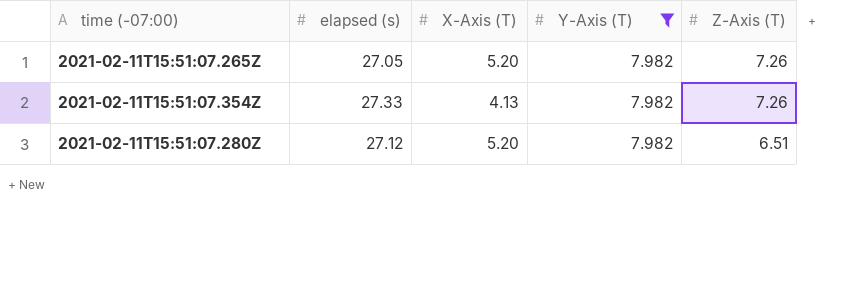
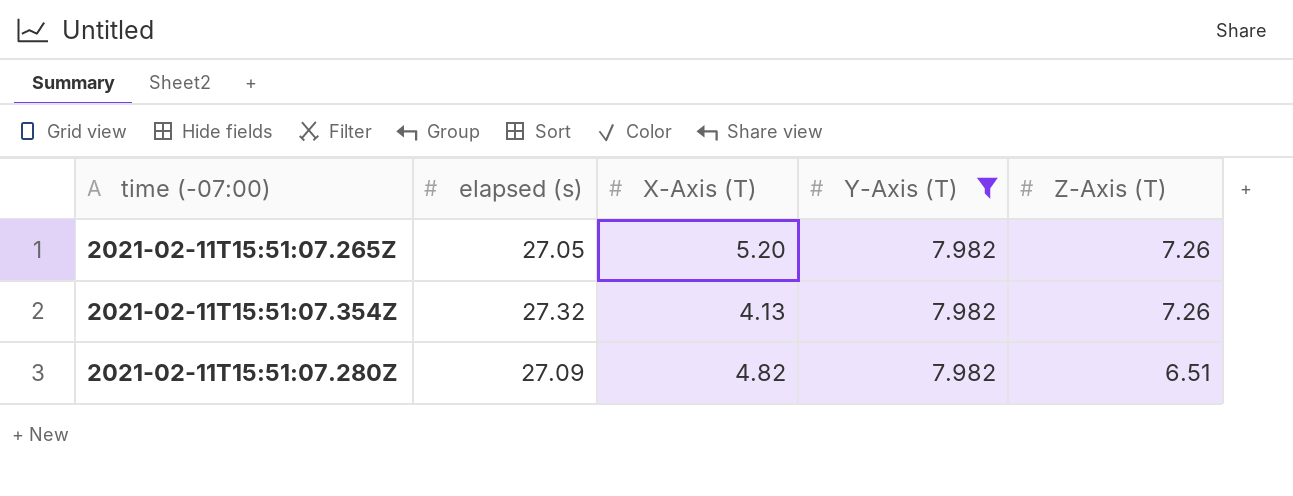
2021-02-11T15:51:07.354Z | elapsed (s): 27.33 -> 27.32
2021-02-11T15:51:07.280Z | elapsed (s): 27.12 -> 27.09
2021-02-11T15:51:07.280Z | X-Axis (T): 5.20 -> 4.82

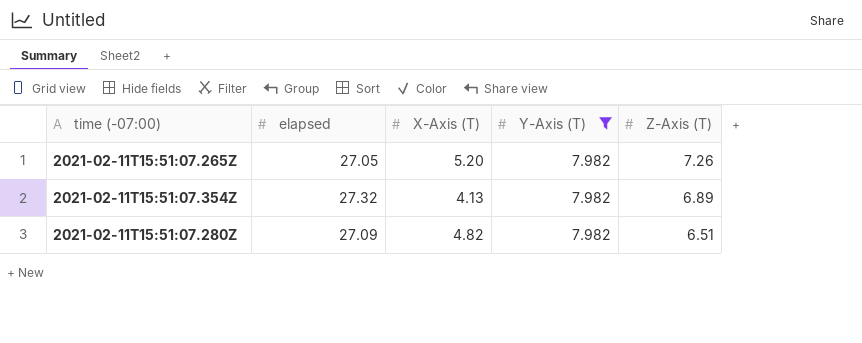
column name: elapsed (s) -> elapsed
2021-02-11T15:51:07.354Z | Z-Axis (T): 7.26 -> 6.89

